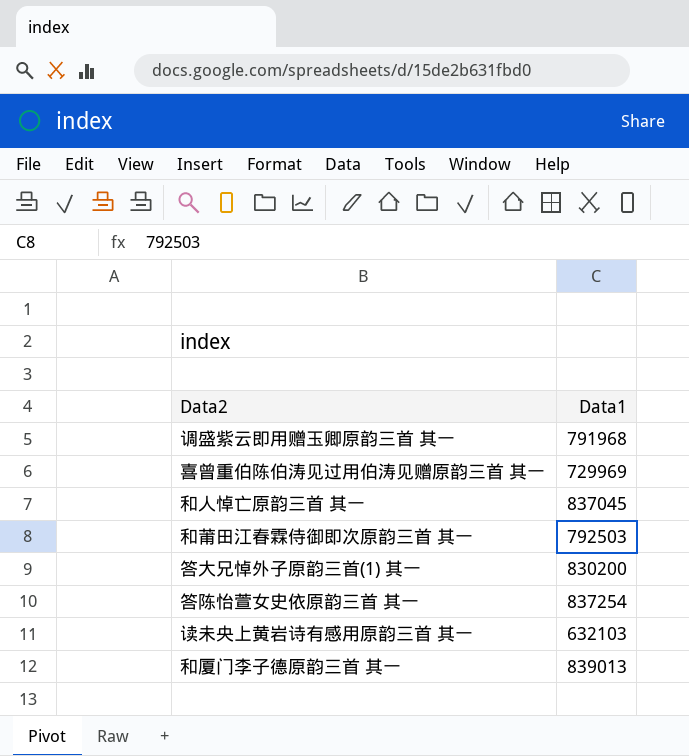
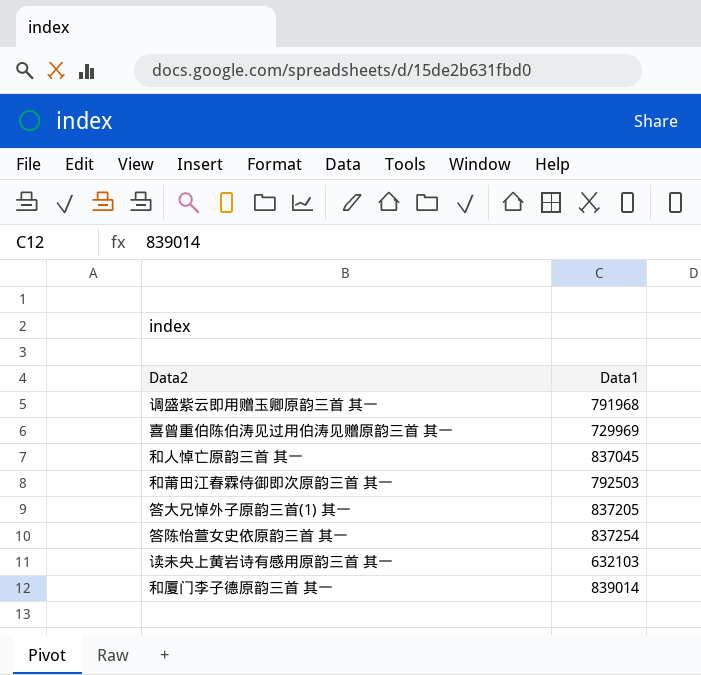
答大兄悼外子原韵三首(1) 其一 | Data1: 830200 -> 837205
和厦门李子德原韵三首 其一 | Data1: 839013 -> 839014

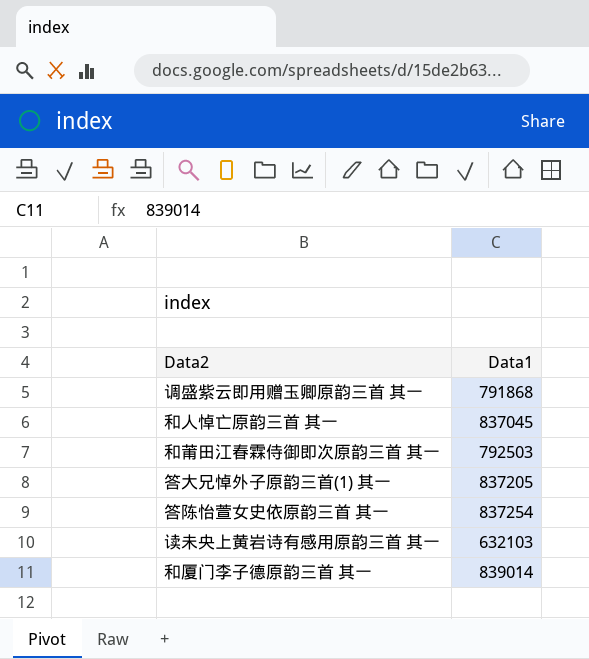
row 喜曾重伯陈伯涛见过用伯涛见赠原韵三首 其一: 729969 -> none
调盛紫云即用赠玉卿原韵三首 其一 | Data1: 791968 -> 791868

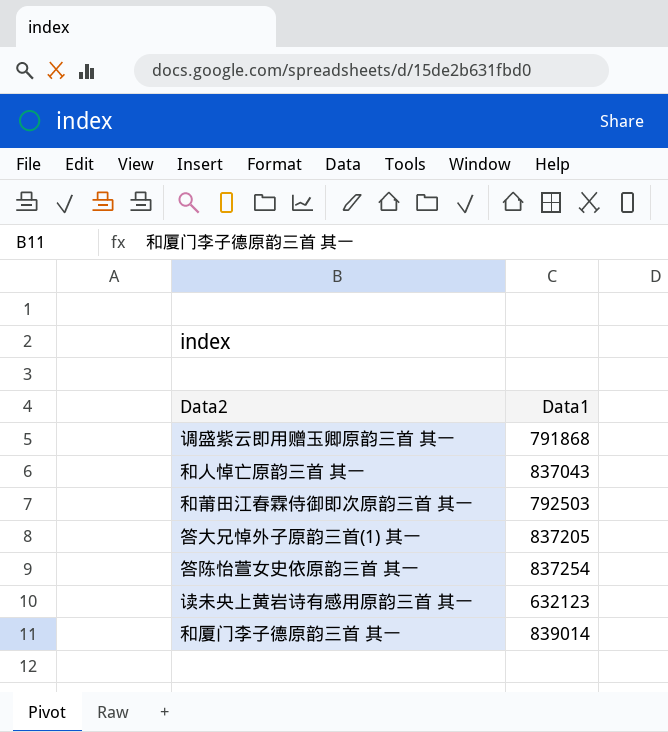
和人悼亡原韵三首 其一 | Data1: 837045 -> 837043
读未央上黄岩诗有感用原韵三首 其一 | Data1: 632103 -> 632123

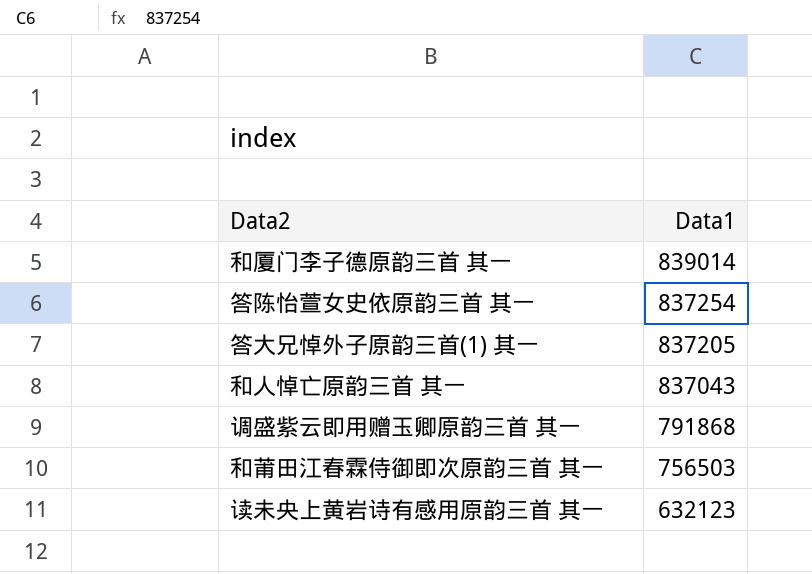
row order: none -> Data1 descending
和莆田江春霖侍御即次原韵三首 其一 | Data1: 792503 -> 756503

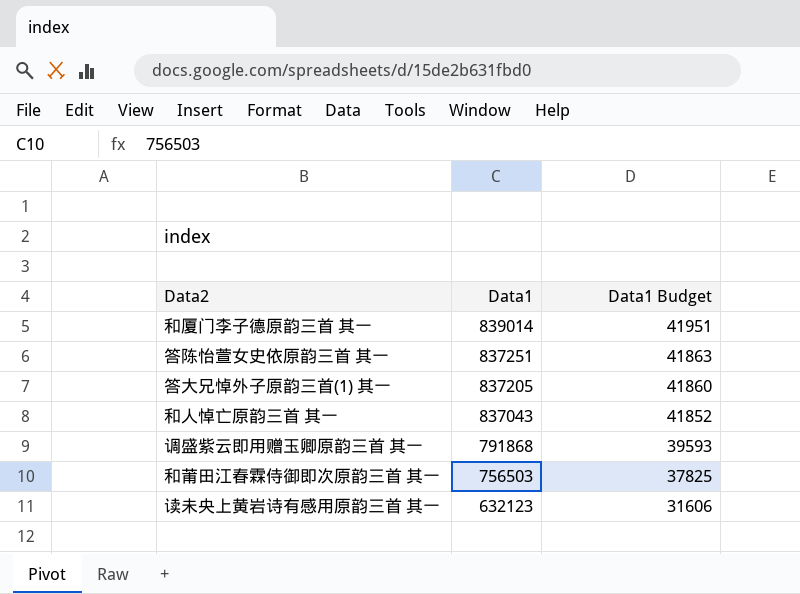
column Data1 Budget | formula: none -> [Data1] * 0.05
答陈怡萱女史依原韵三首 其一 | Data1: 837254 -> 837251

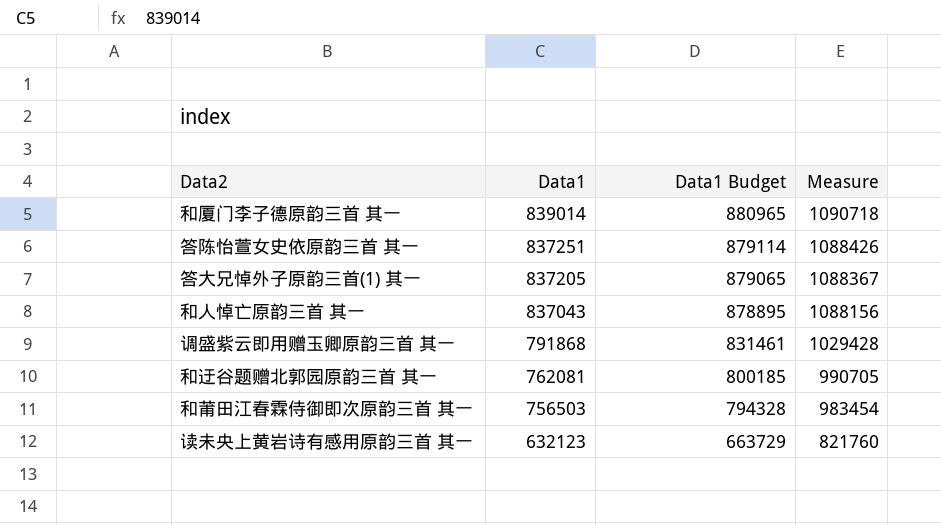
column Data1 Budget | formula: [Data1] * 0.05 -> [Data1] * 1.05
column Measure | formula: none -> [Data1] * 1.3
row 和迂谷题赠北郭园原韵三首 其一: none -> 762081 | 800185 | 990705

